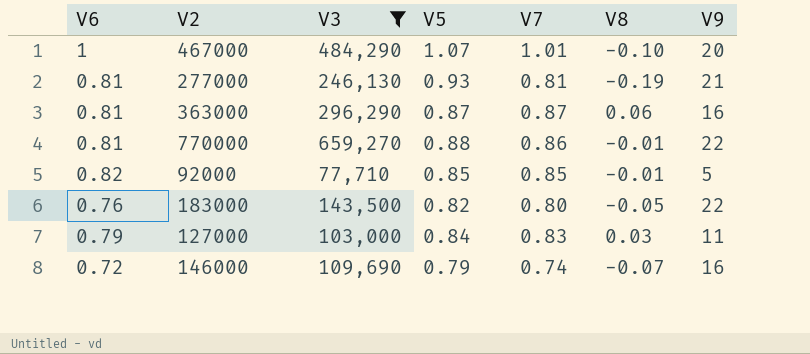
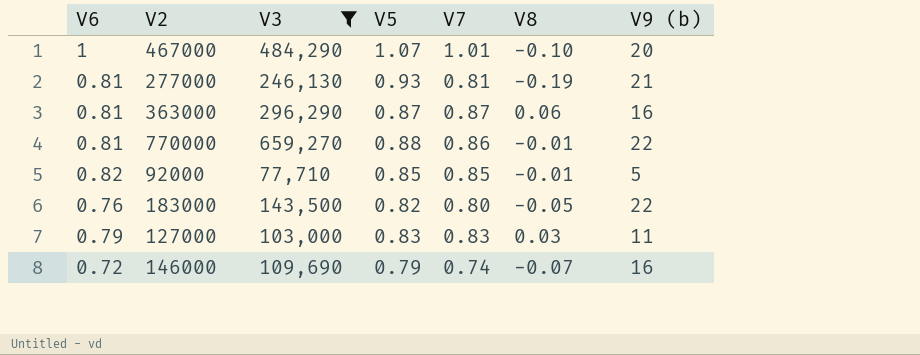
column name: V9 -> V9 (b)
127000 | V5: 0.84 -> 0.83

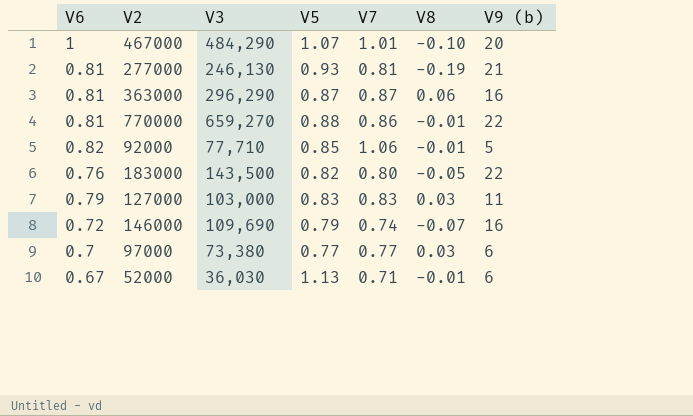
filter: V3 >= 77,710 -> none
92000 | V7: 0.85 -> 1.06

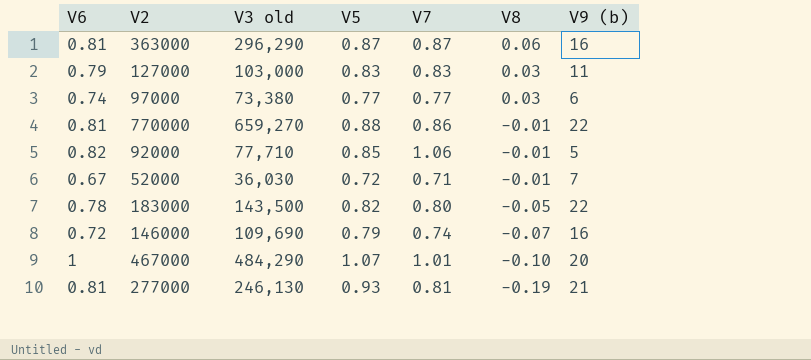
row order: none -> V8 descending
column name: V3 -> V3 old
97000 | V6: 0.7 -> 0.74
52000 | V5: 1.13 -> 0.72
52000 | V9 (b): 6 -> 7
183000 | V6: 0.76 -> 0.78

